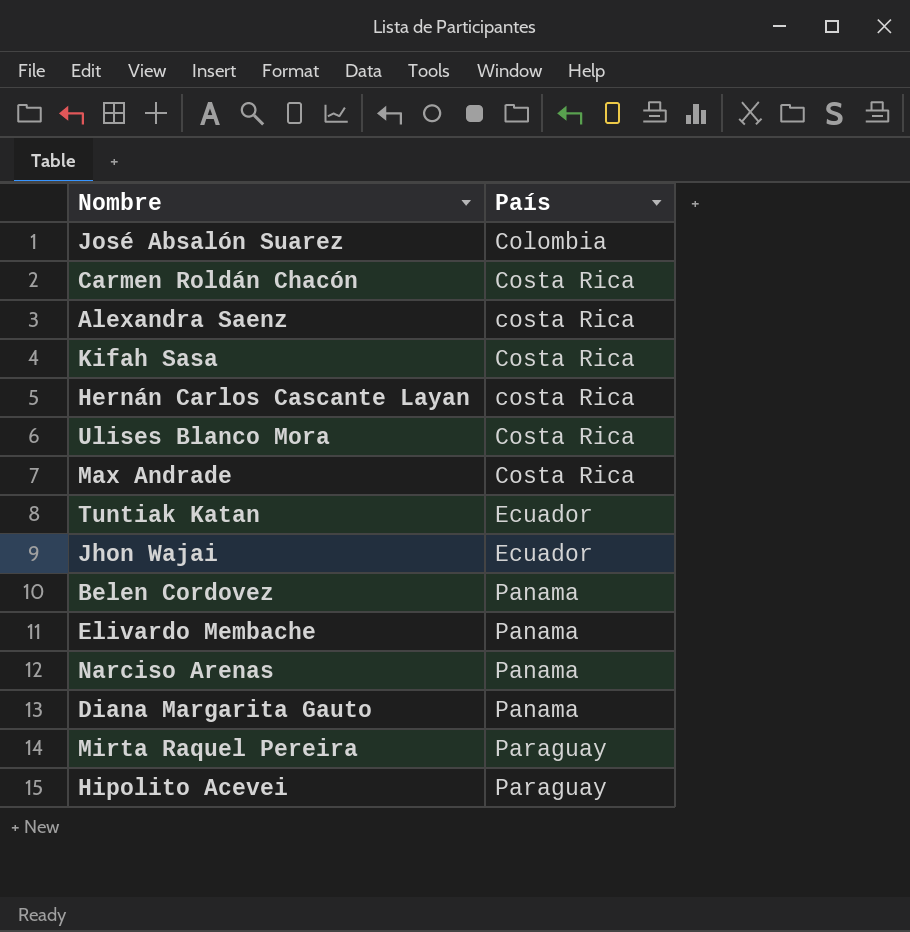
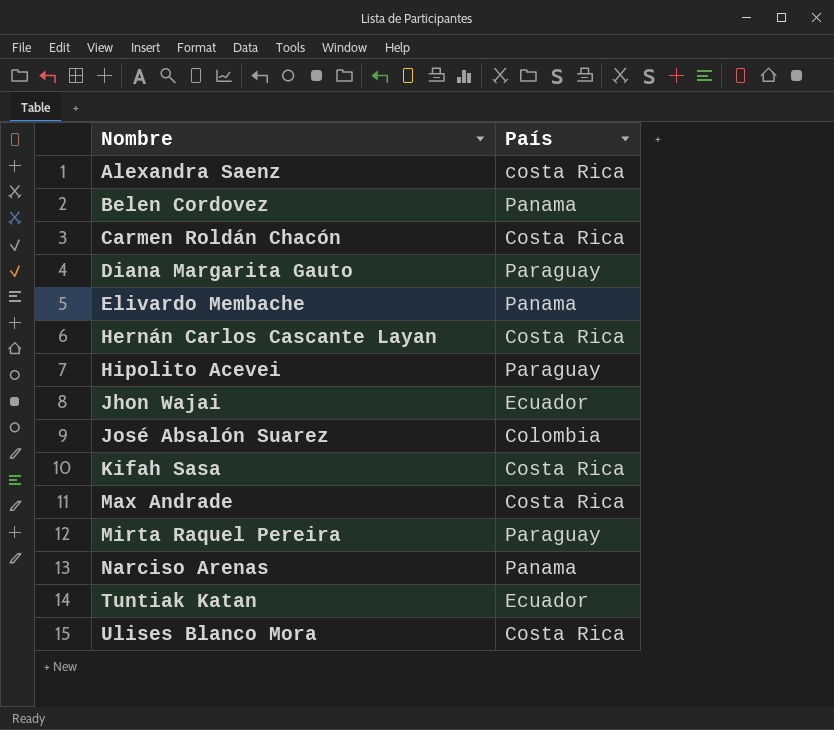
row order: País ascending -> Nombre ascending
Diana Margarita Gauto | País: Panama -> Paraguay
Hernán Carlos Cascante Layan | País: costa Rica -> Costa Rica

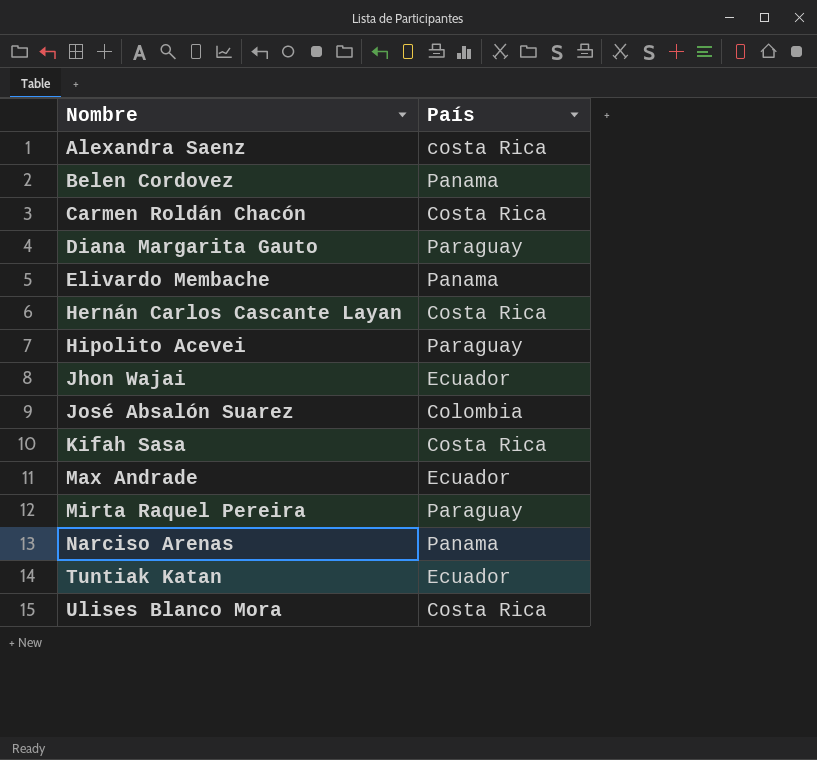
Max Andrade | País: Costa Rica -> Ecuador

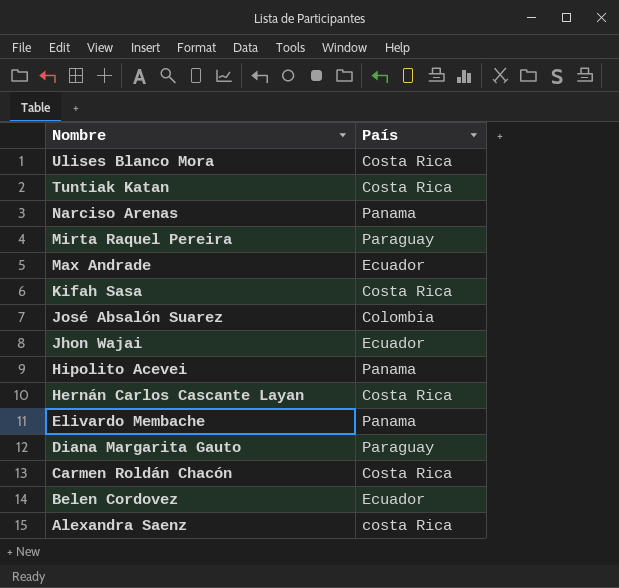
row order: Nombre ascending -> Nombre descending
Tuntiak Katan | País: Ecuador -> Costa Rica
Hipolito Acevei | País: Paraguay -> Panama
Belen Cordovez | País: Panama -> Ecuador

